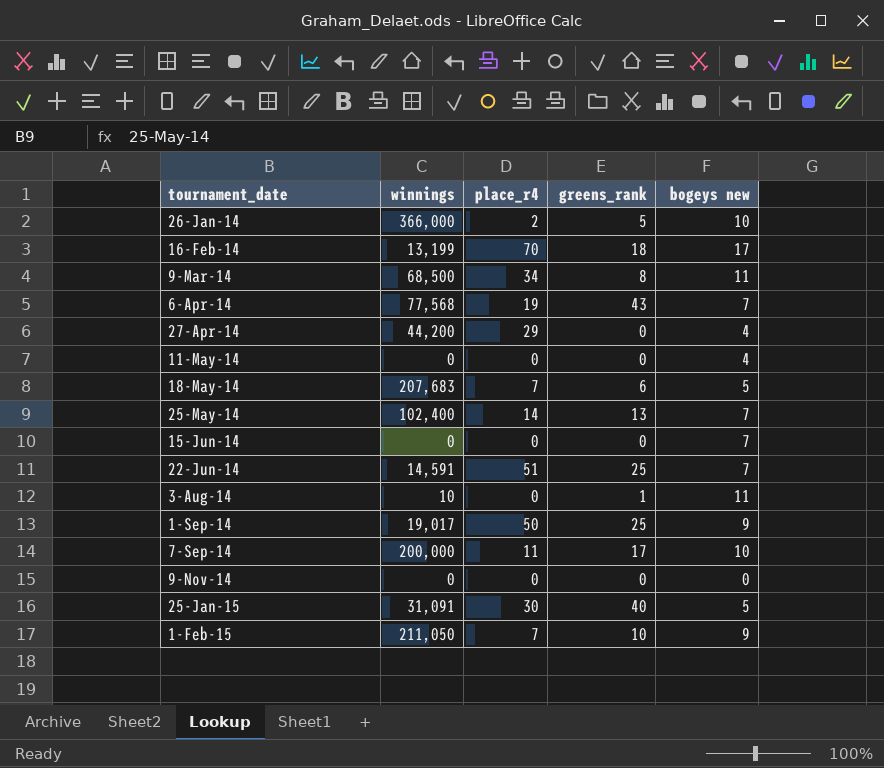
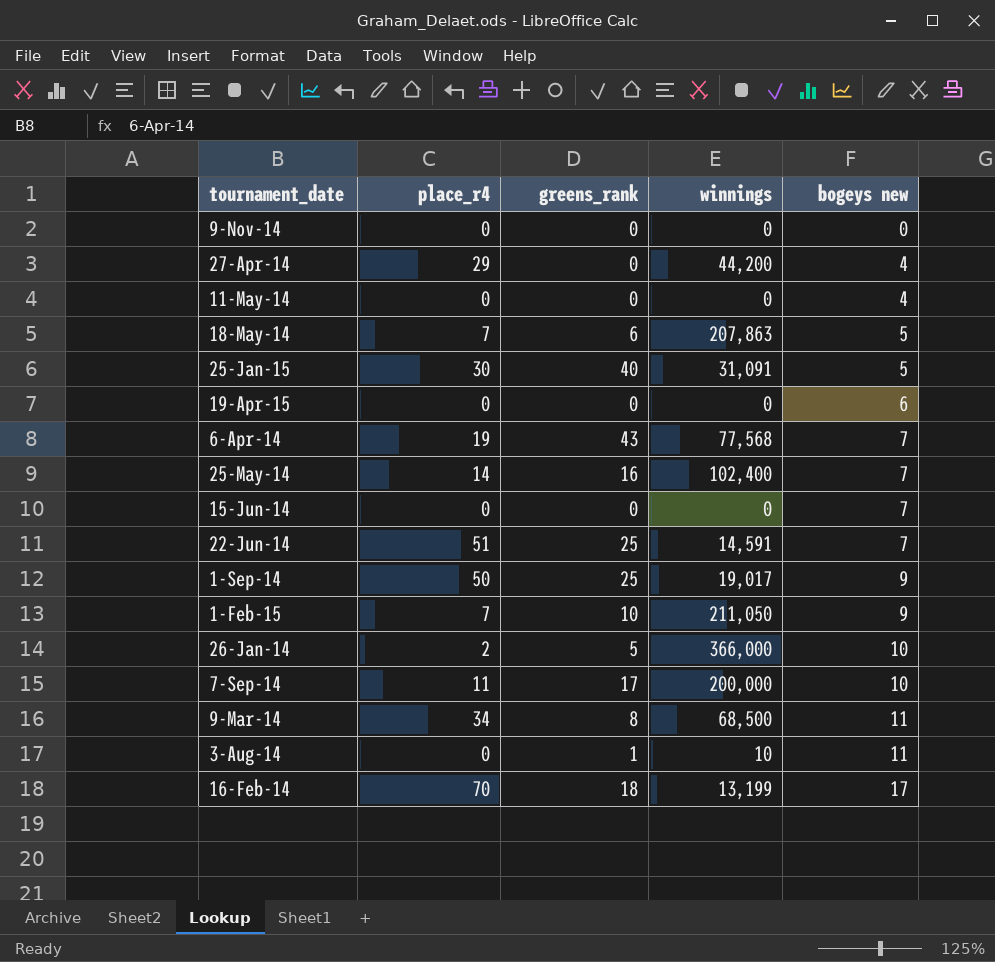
row order: tournament_date ascending -> bogeys new ascending
column winnings | position: 2 -> 4
18-May-14 | winnings: 207,683 -> 207,863
row 19-Apr-15: none -> 0 | 0 | 0 | 6
25-May-14 | greens_rank: 13 -> 16

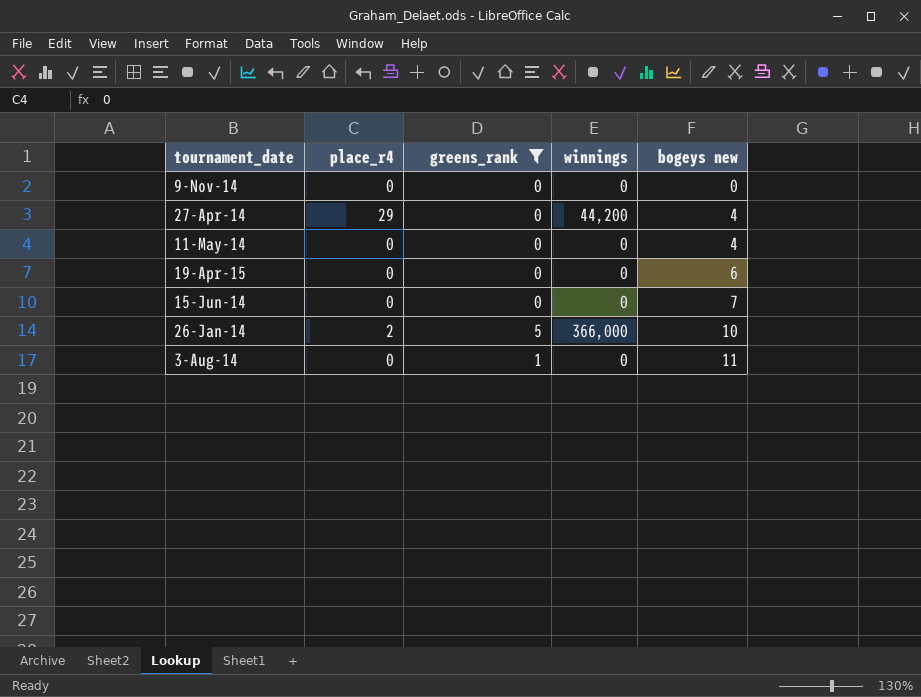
filter: none -> greens_rank <= 5
3-Aug-14 | winnings: 10 -> 0

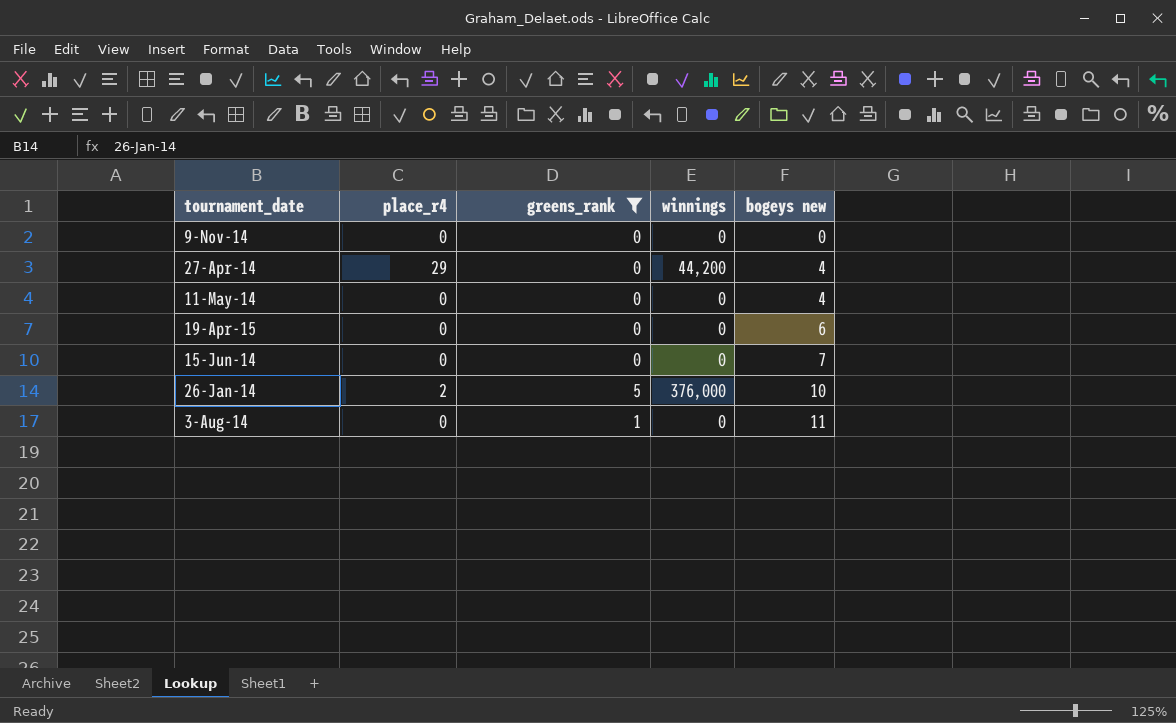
26-Jan-14 | winnings: 366,000 -> 376,000

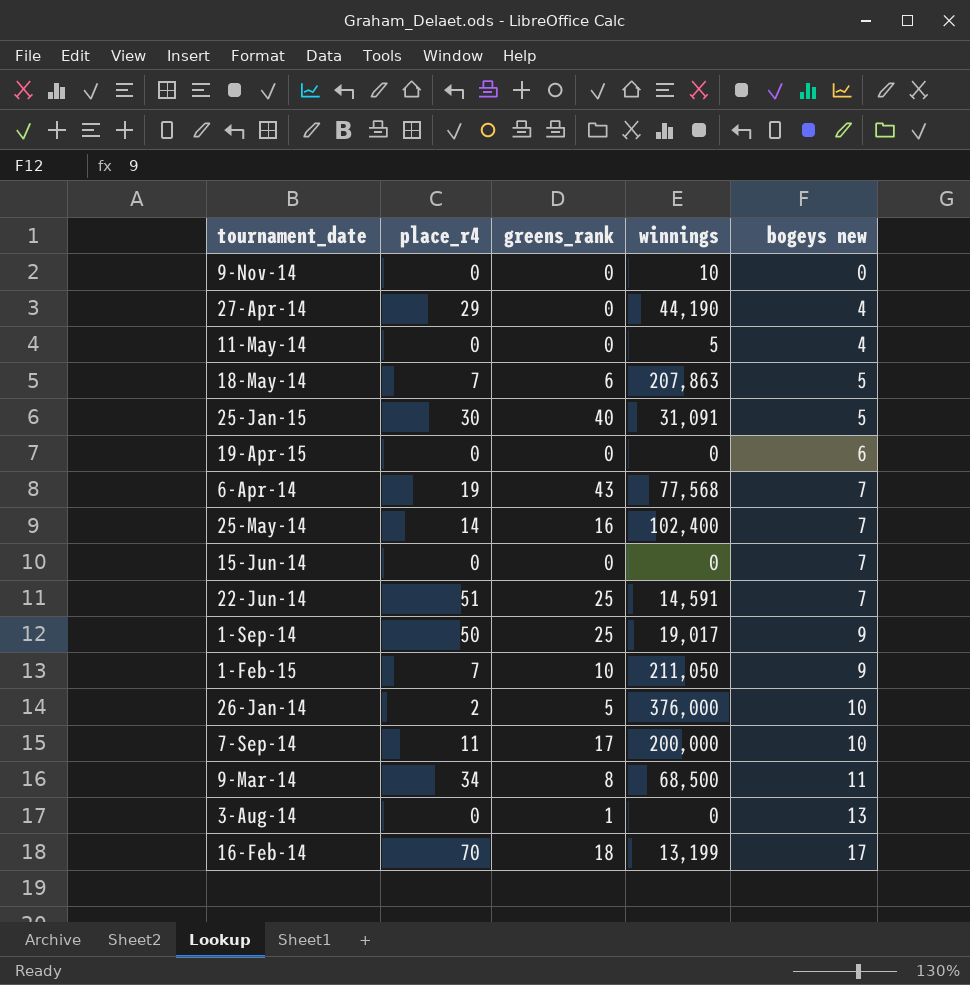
filter: greens_rank <= 5 -> none
9-Nov-14 | winnings: 0 -> 10
27-Apr-14 | winnings: 44,200 -> 44,190
11-May-14 | winnings: 0 -> 5
3-Aug-14 | bogeys new: 11 -> 13

